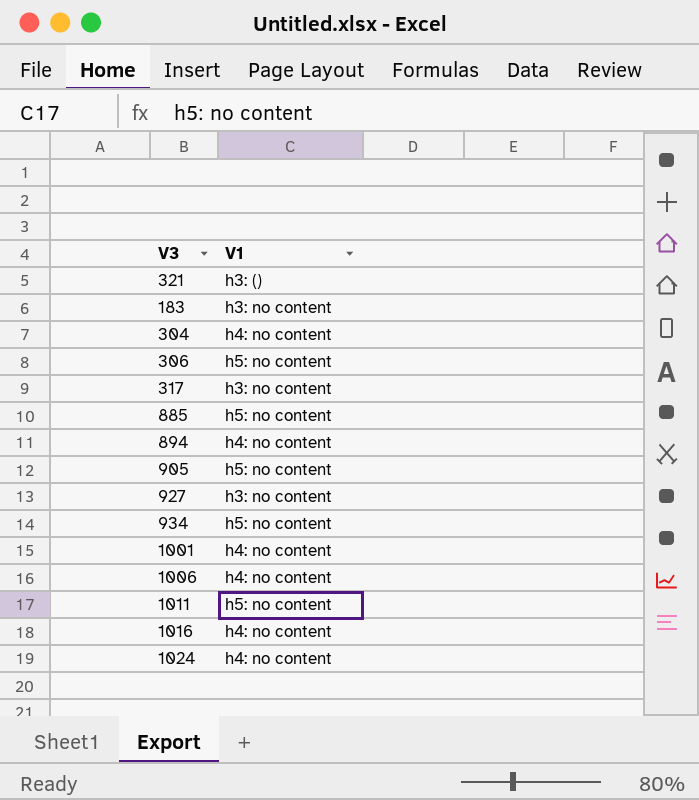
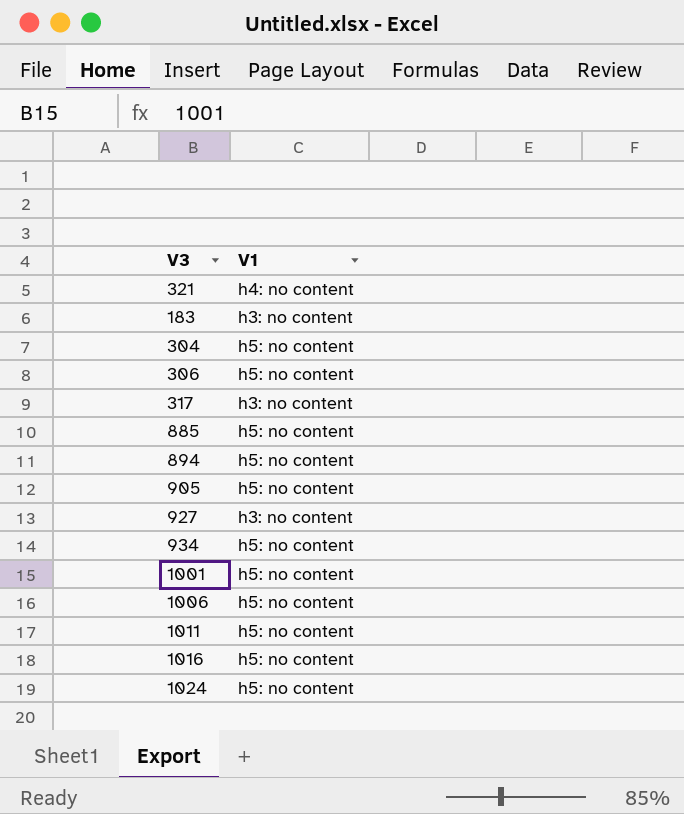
321 | V1: h3: () -> h4: no content
304 | V1: h4: no content -> h5: no content
894 | V1: h4: no content -> h5: no content
1001 | V1: h4: no content -> h5: no content
1006 | V1: h4: no content -> h5: no content
1016 | V1: h4: no content -> h5: no content
1024 | V1: h4: no content -> h5: no content

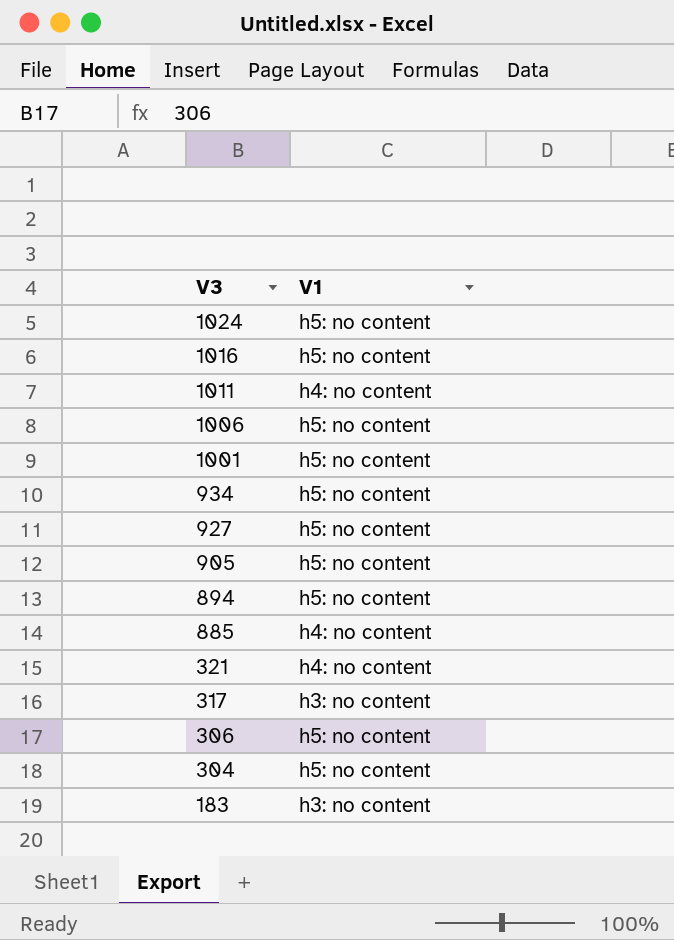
row order: none -> V3 descending
1011 | V1: h5: no content -> h4: no content
927 | V1: h3: no content -> h5: no content
885 | V1: h5: no content -> h4: no content

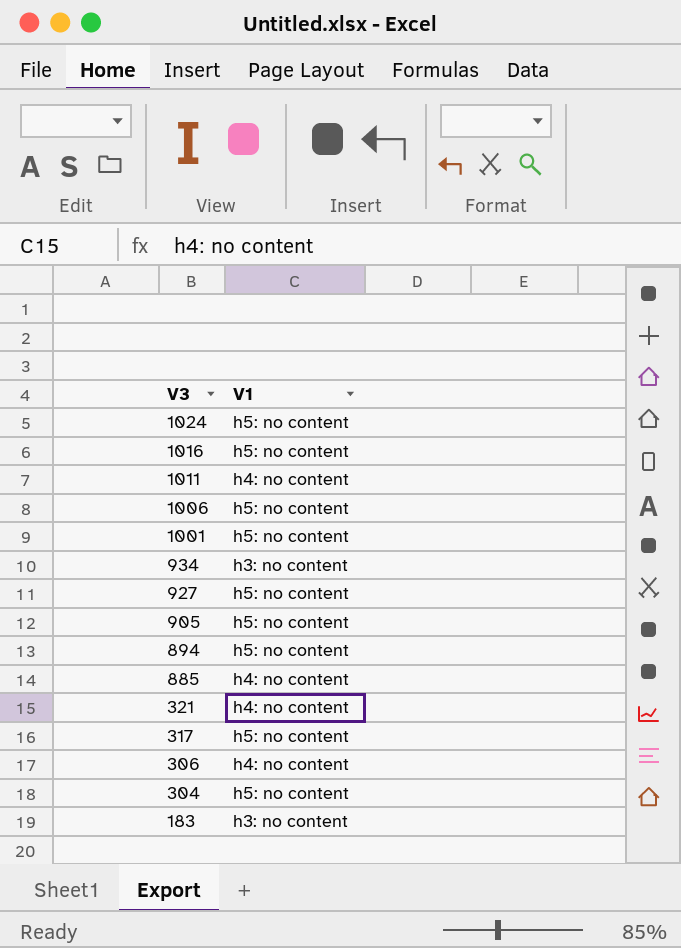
934 | V1: h5: no content -> h3: no content
317 | V1: h3: no content -> h5: no content
306 | V1: h5: no content -> h4: no content

